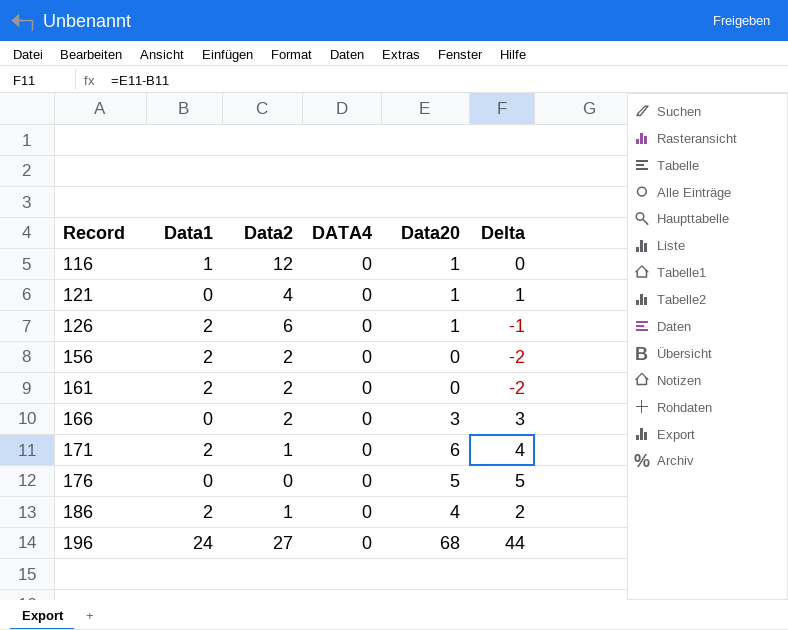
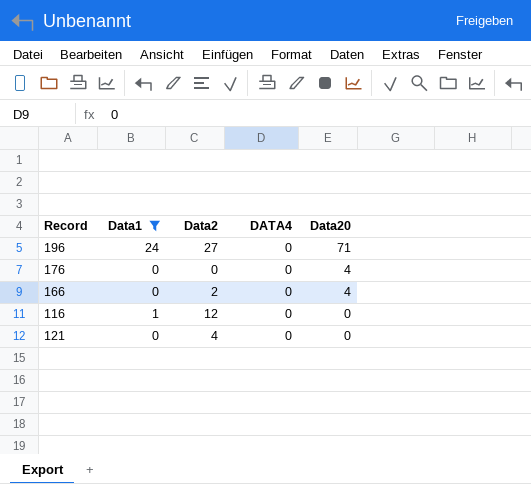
filter: none -> Data1 != 2
row order: Record ascending -> Data20 descending
column Delta | formula: [Data20] - [Data1] -> none
196 | Data20: 68 -> 71
176 | Data20: 5 -> 4
166 | Data20: 3 -> 4
116 | Data20: 1 -> 0
121 | Data20: 1 -> 0

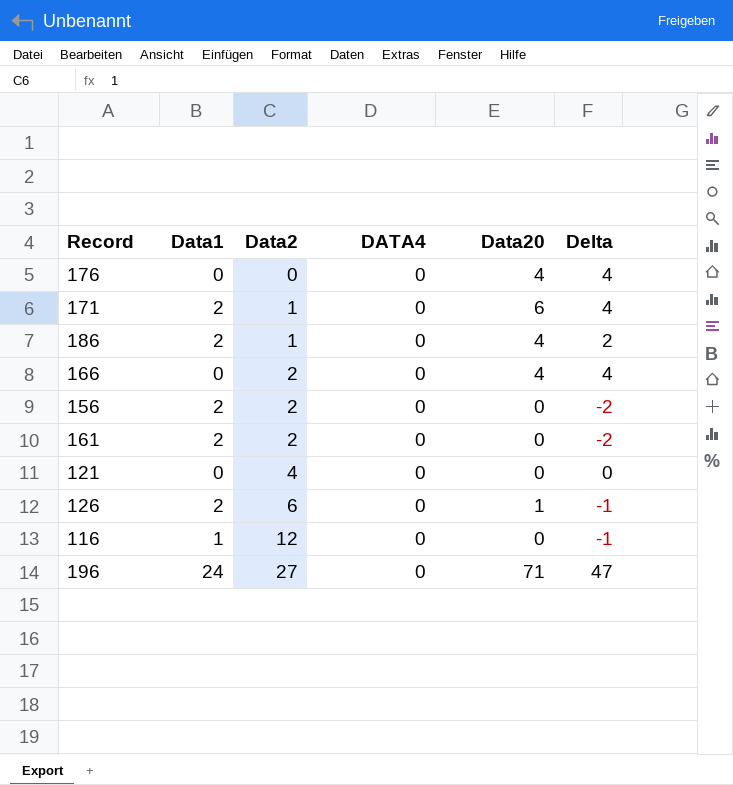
filter: Data1 != 2 -> none
row order: Data20 descending -> Data2 ascending
column Delta | formula: none -> [Data20] - [Data1]

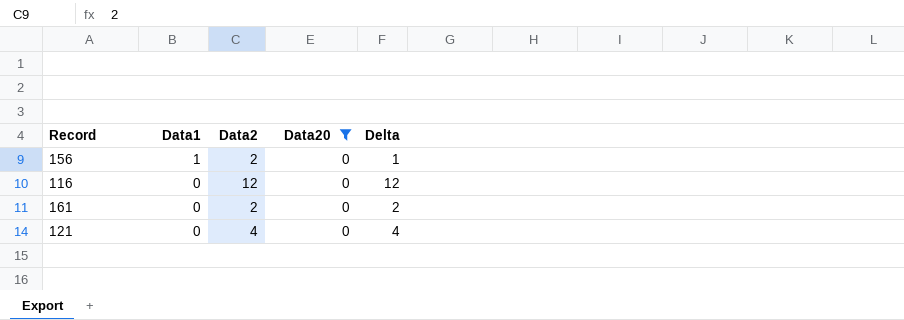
filter: none -> Data20 = 0
row order: Data2 ascending -> Data1 descending
column DATA4 | position: 4 -> none
column Delta | formula: [Data20] - [Data1] -> [Data2] - [Data1]
156 | Data1: 2 -> 1
116 | Data1: 1 -> 0
161 | Data1: 2 -> 0

